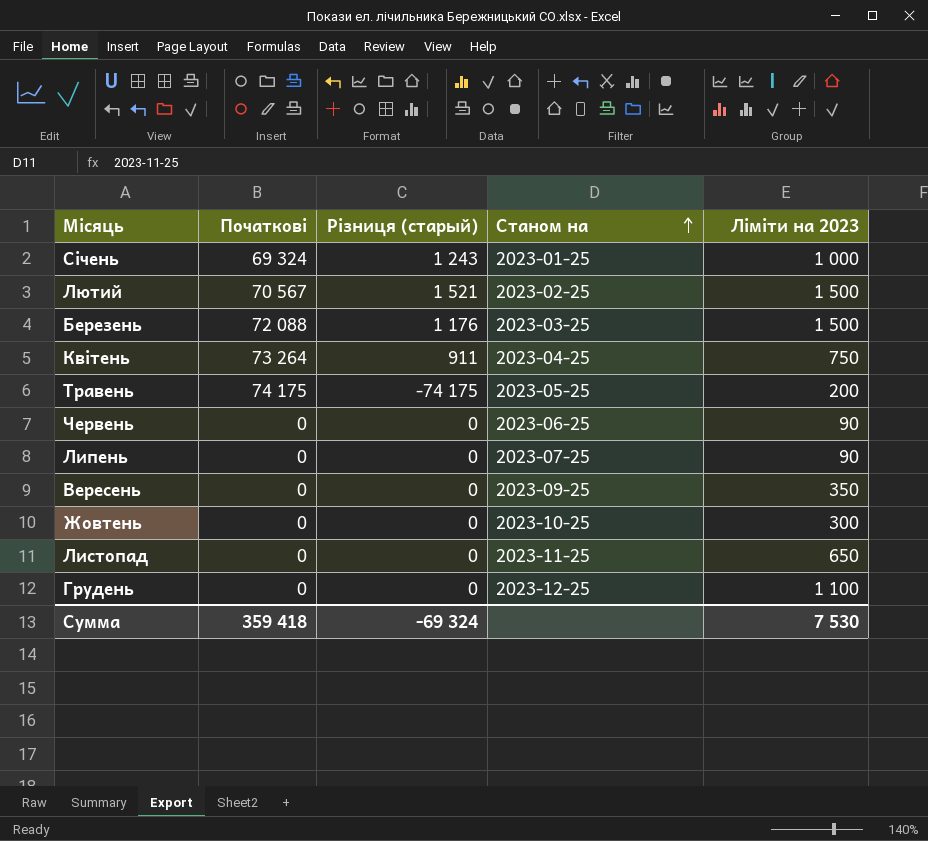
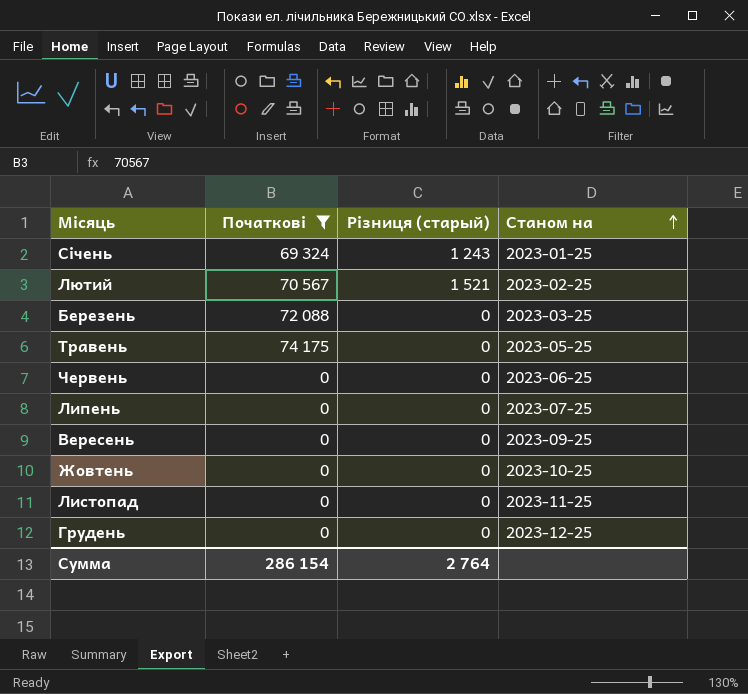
filter: none -> Початкові != 73 264
column Ліміти на 2023 | position: 5 -> none
Березень | Різниця (старый): 1 176 -> 0
Травень | Різниця (старый): -74 175 -> 0
Сумма | Початкові: 359 418 -> 286 154
Сумма | Різниця (старый): -69 324 -> 2 764

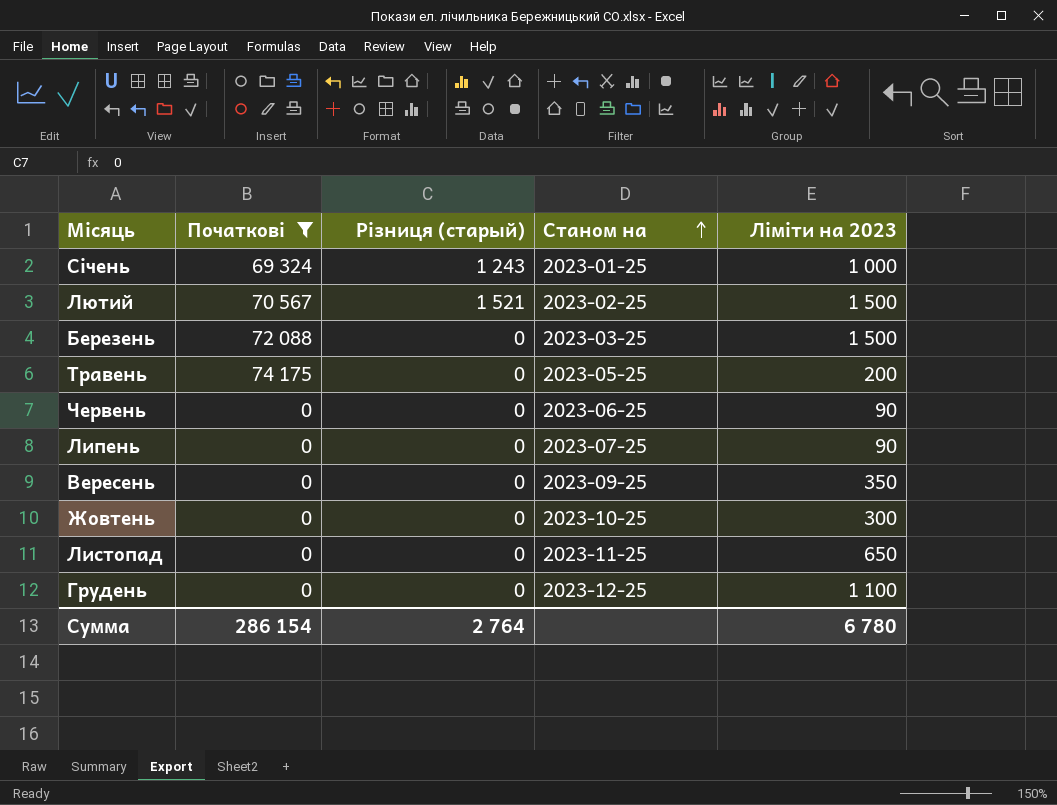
column Ліміти на 2023 | position: none -> 5

